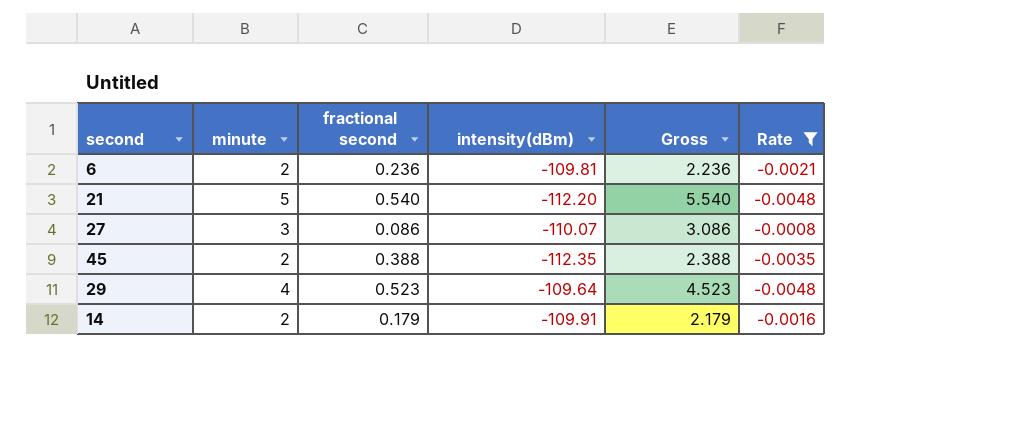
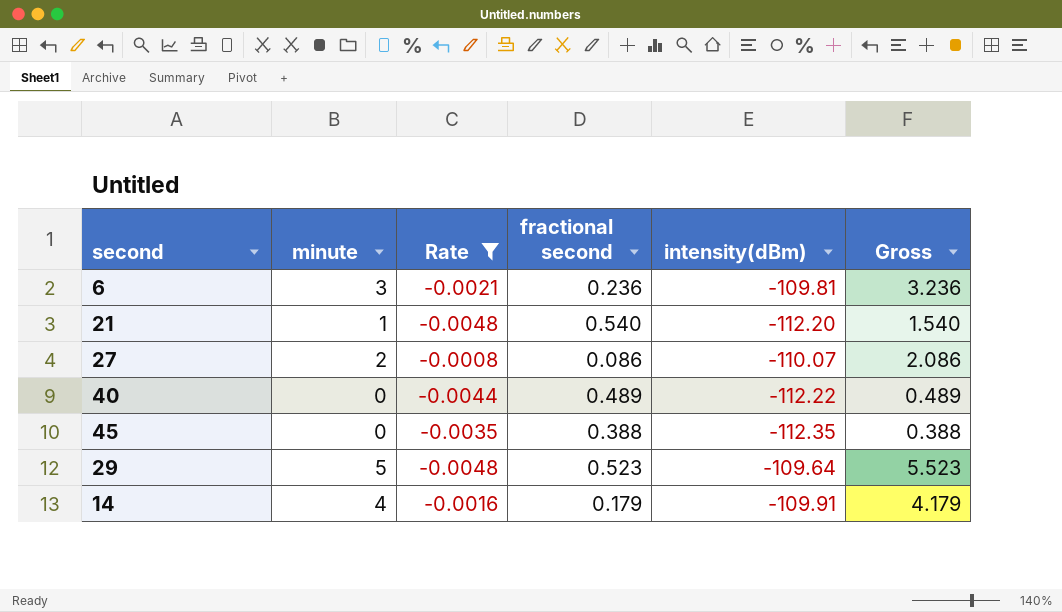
column Rate | position: 6 -> 3
6 | minute: 2 -> 3
6 | Gross: 2.236 -> 3.236
21 | minute: 5 -> 1
21 | Gross: 5.540 -> 1.540
27 | minute: 3 -> 2
27 | Gross: 3.086 -> 2.086
row 40: none -> 0 | -0.0044 | 0.489 | -112.22 | 0.489
45 | minute: 2 -> 0
45 | Gross: 2.388 -> 0.388
29 | minute: 4 -> 5
29 | Gross: 4.523 -> 5.523
14 | minute: 2 -> 4
14 | Gross: 2.179 -> 4.179

